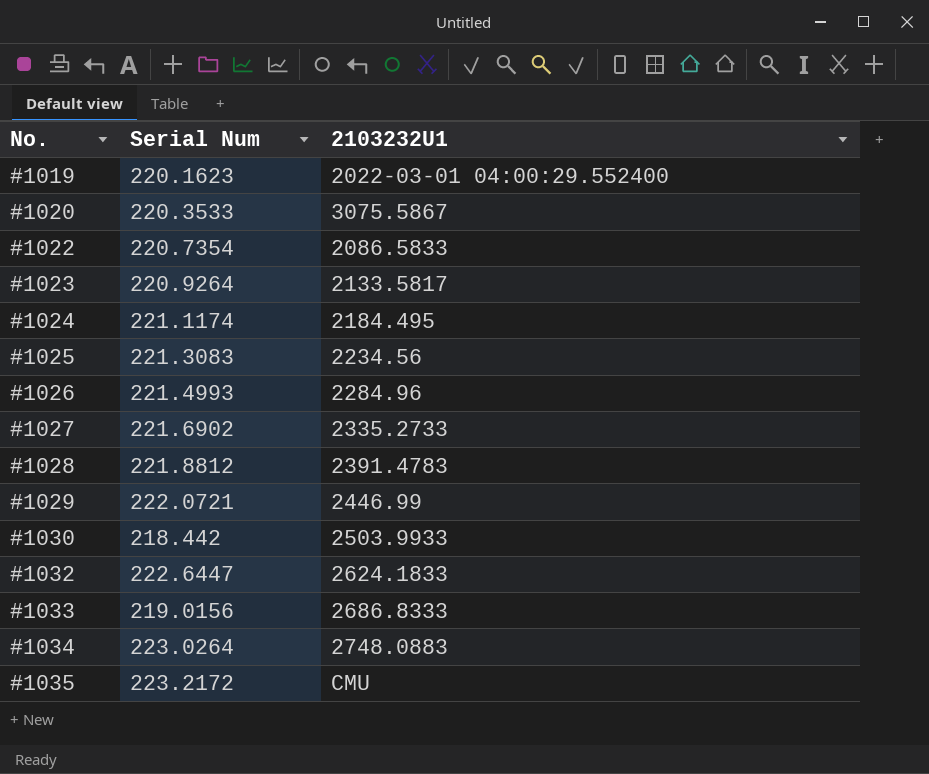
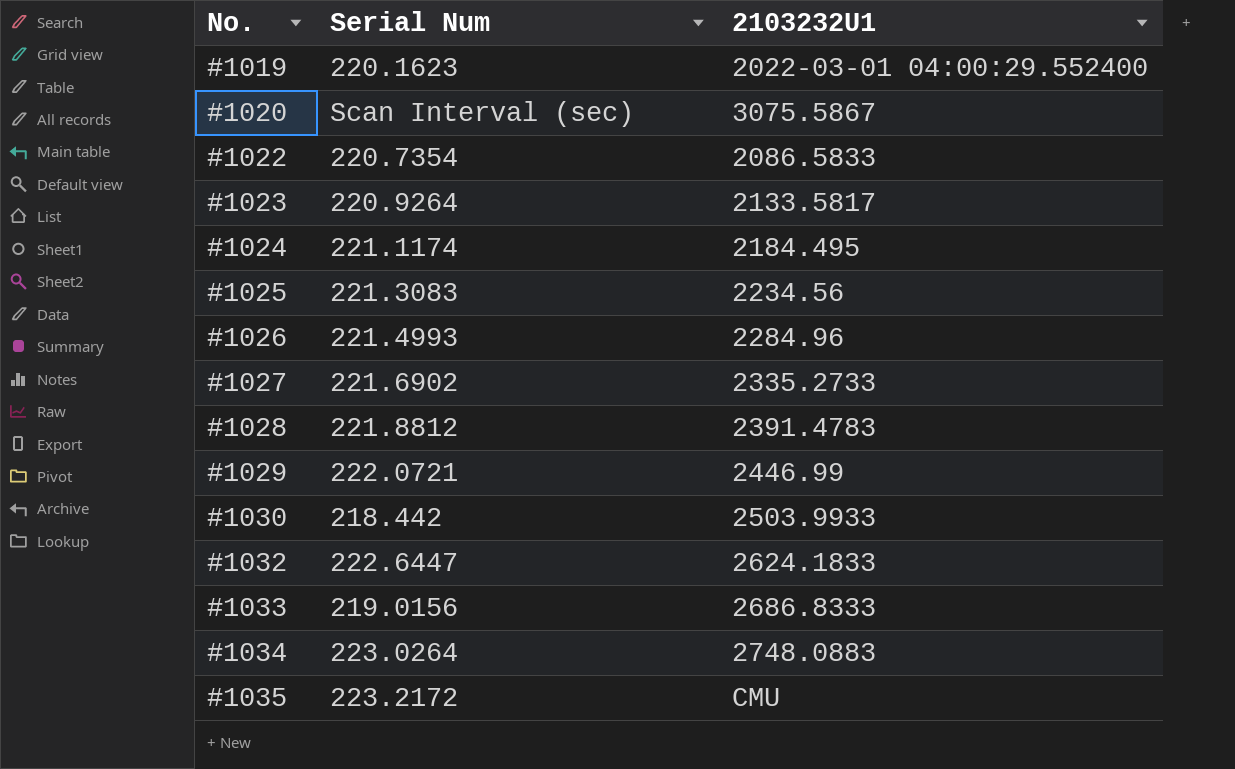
#1020 | Serial Num: 220.3533 -> Scan Interval (sec)

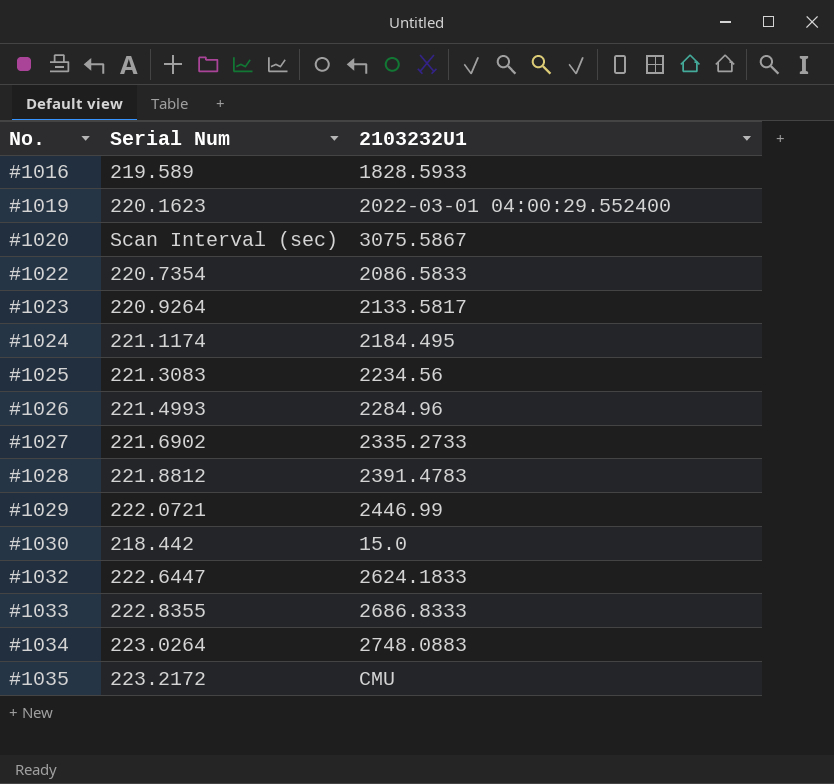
row #1016: none -> 219.589 | 1828.5933
#1030 | 2103232U1: 2503.9933 -> 15.0
#1033 | Serial Num: 219.0156 -> 222.8355

